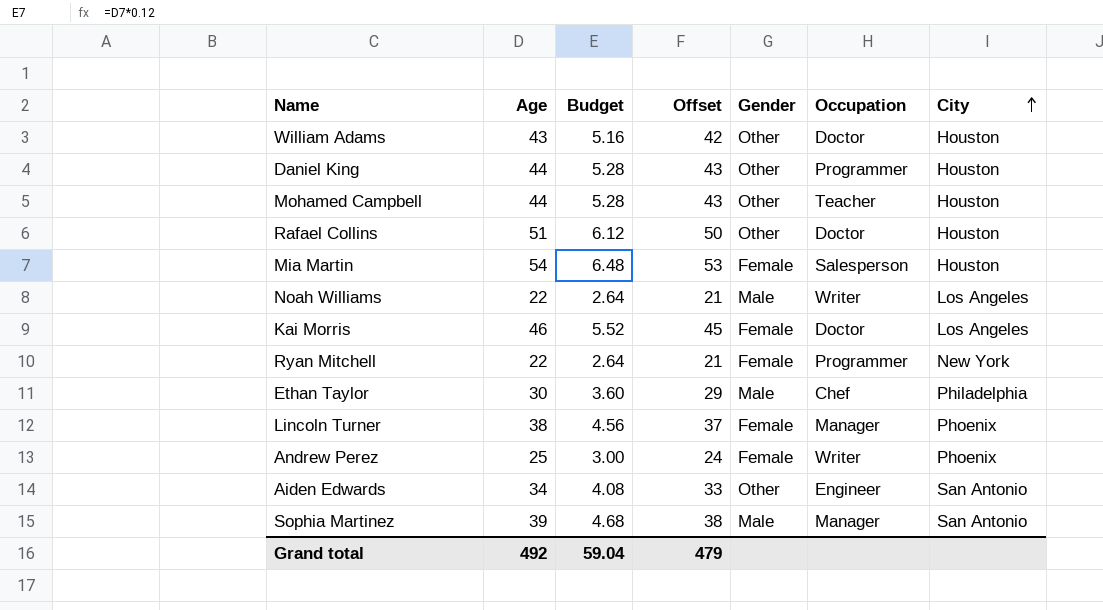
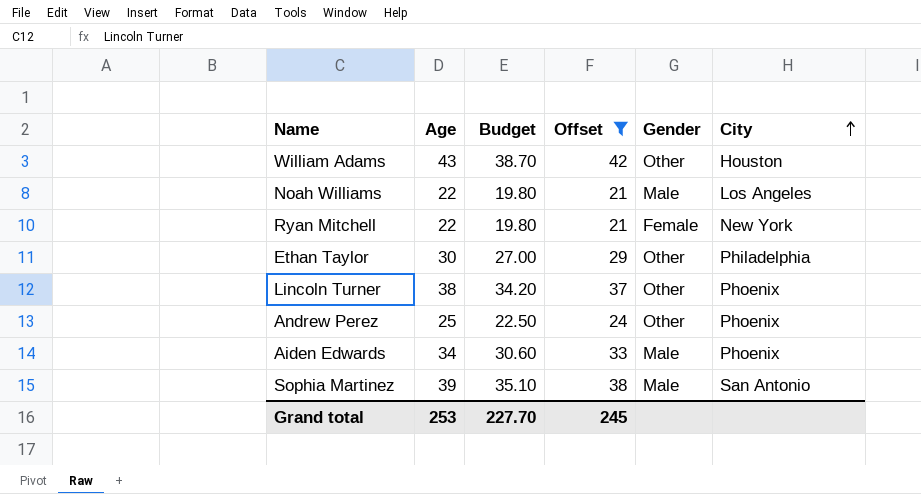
filter: none -> Offset <= 42
column Occupation | position: 6 -> none
column Budget | formula: [Age] * 0.12 -> [Age] * 0.9
Ethan Taylor | Gender: Male -> Other
Lincoln Turner | Gender: Female -> Other
Andrew Perez | Gender: Female -> Other
Aiden Edwards | Gender: Other -> Male
Aiden Edwards | City: San Antonio -> Phoenix
Grand total | Age: 492 -> 253
Grand total | Budget: 59.04 -> 227.70
Grand total | Offset: 479 -> 245

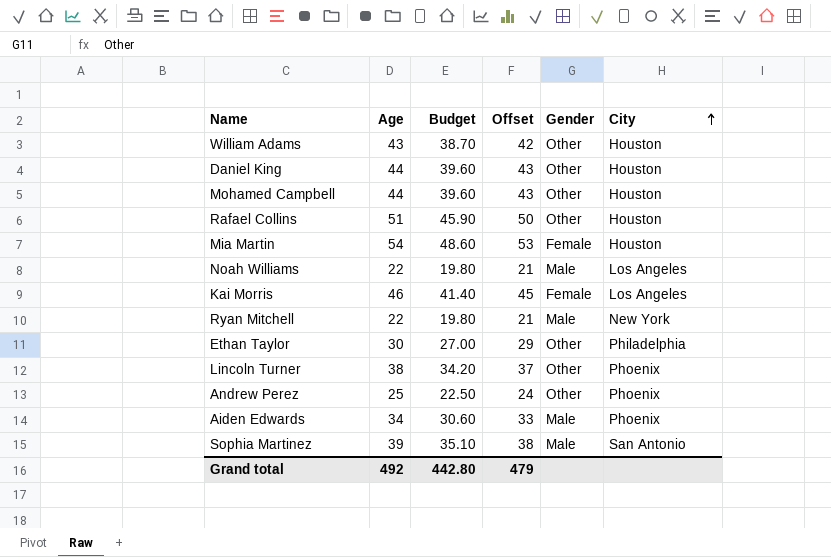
filter: Offset <= 42 -> none
Ryan Mitchell | Gender: Female -> Male
Grand total | Age: 253 -> 492
Grand total | Budget: 227.70 -> 442.80
Grand total | Offset: 245 -> 479

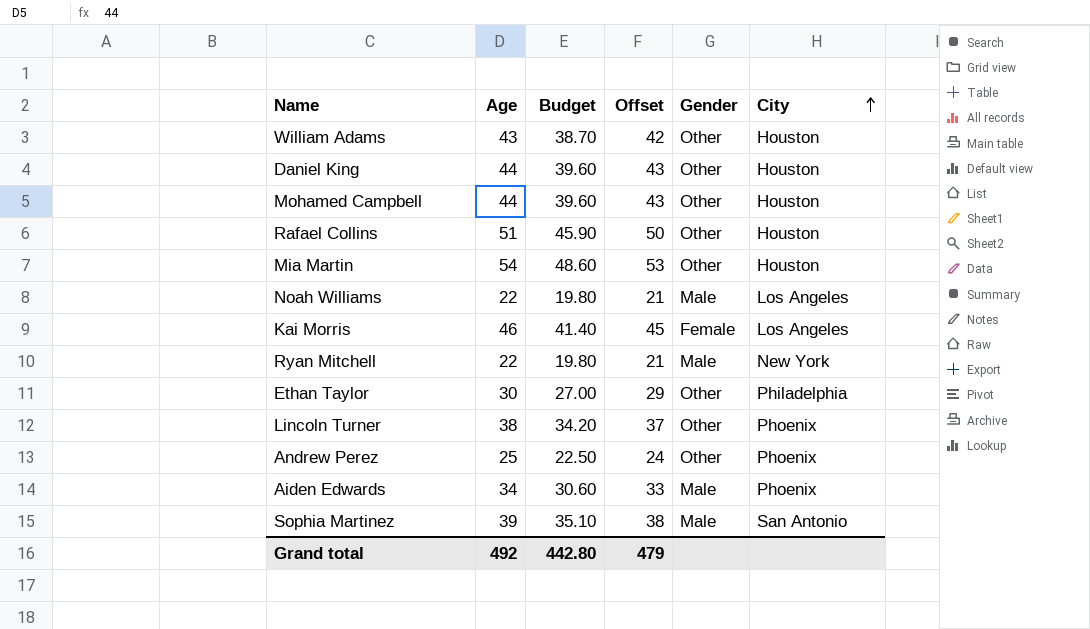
Mia Martin | Gender: Female -> Other

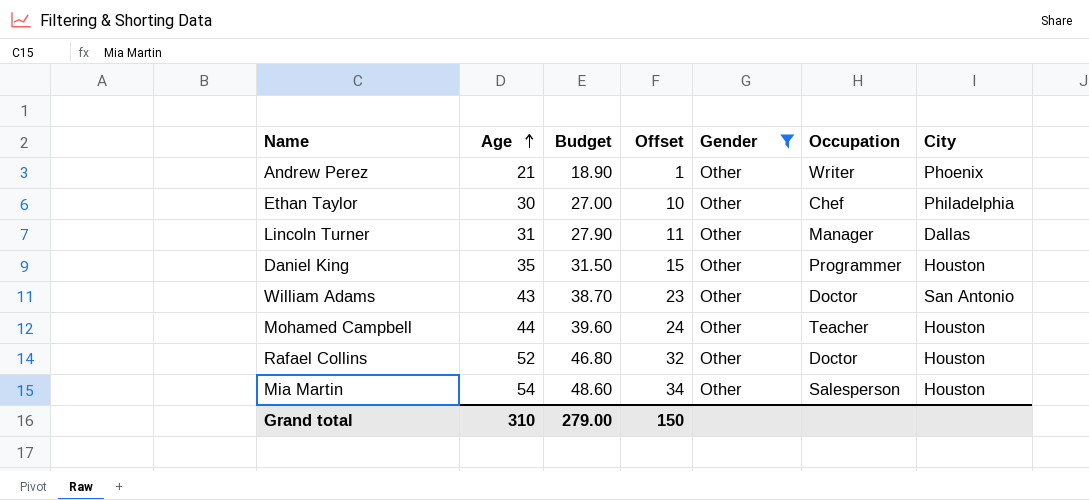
filter: none -> Gender = Other
row order: City ascending -> Age ascending
column Offset | formula: [Age] - 1 -> [Age] - 20
column Occupation | position: none -> 6
Andrew Perez | Age: 25 -> 21
Andrew Perez | Budget: 22.50 -> 18.90
Lincoln Turner | Age: 38 -> 31
Lincoln Turner | Budget: 34.20 -> 27.90
Lincoln Turner | City: Phoenix -> Dallas
Daniel King | Age: 44 -> 35
Daniel King | Budget: 39.60 -> 31.50
William Adams | City: Houston -> San Antonio
Rafael Collins | Age: 51 -> 52
Rafael Collins | Budget: 45.90 -> 46.80
Grand total | Age: 492 -> 310
Grand total | Budget: 442.80 -> 279.00
Grand total | Offset: 479 -> 150

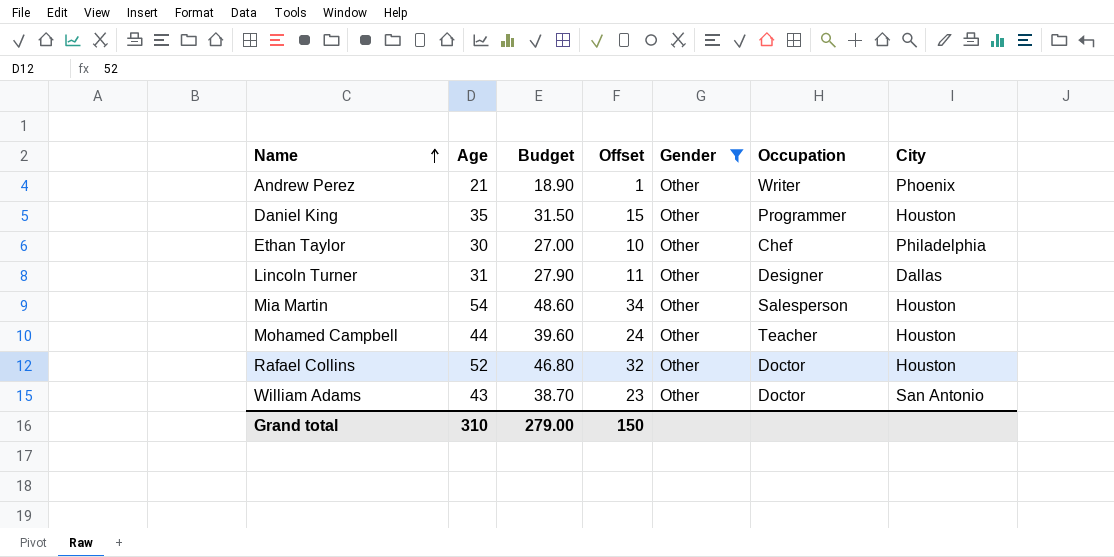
row order: Age ascending -> Name ascending
Lincoln Turner | Occupation: Manager -> Designer

